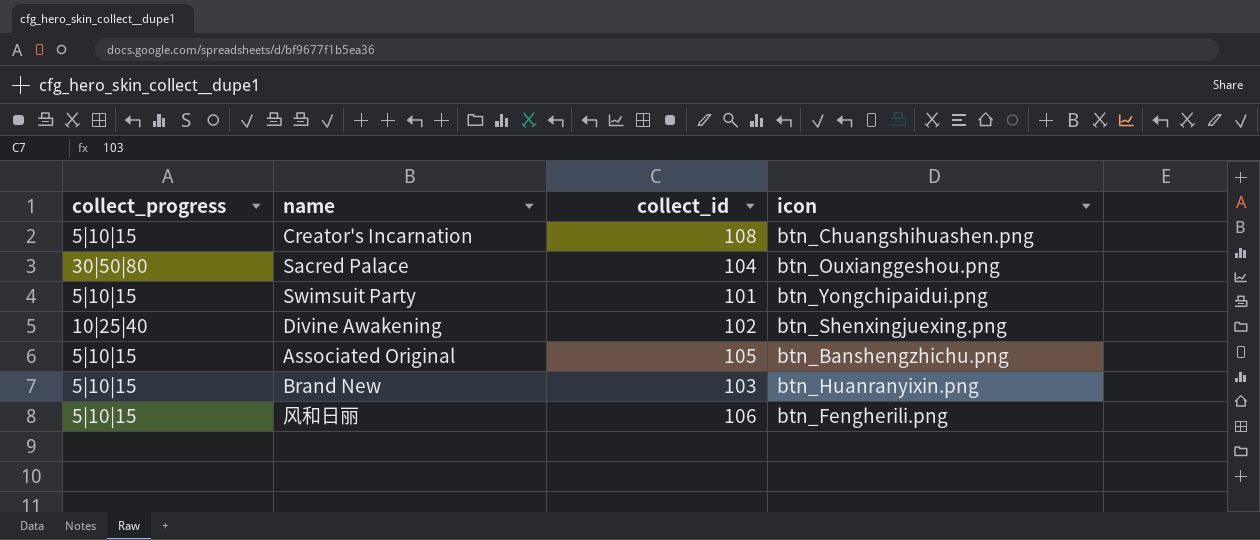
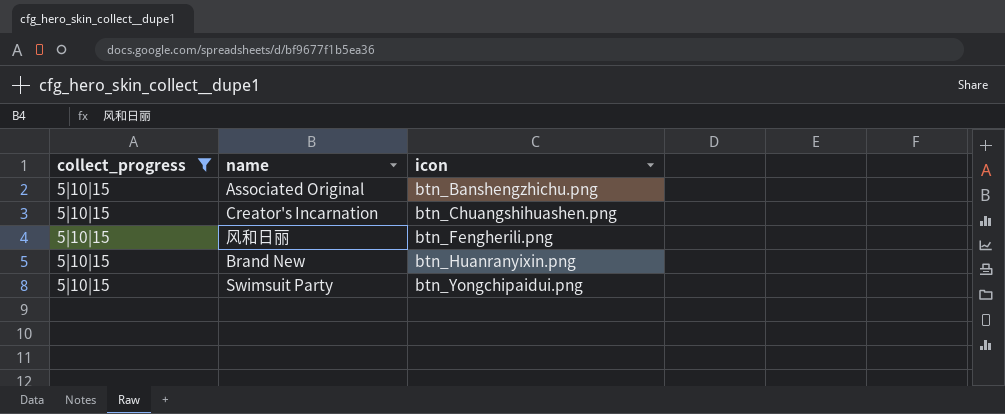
filter: none -> collect_progress = 5|10|15
row order: none -> icon ascending
column collect_id | position: 3 -> none

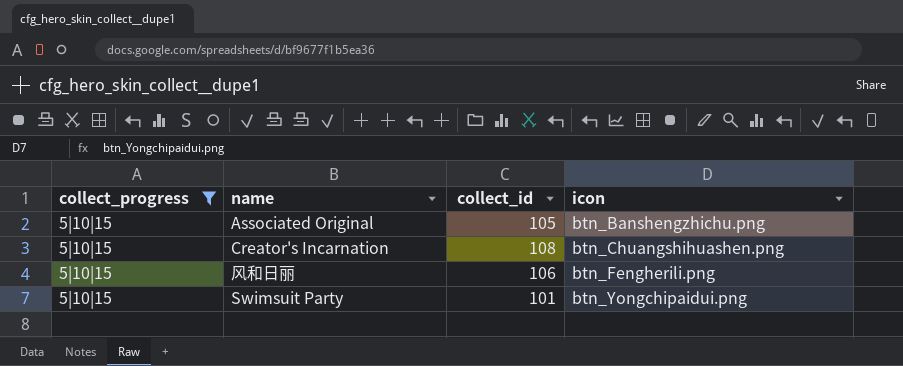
column collect_id | position: none -> 3
row Brand New: 5|10|15 | btn_Huanranyixin.png -> none

